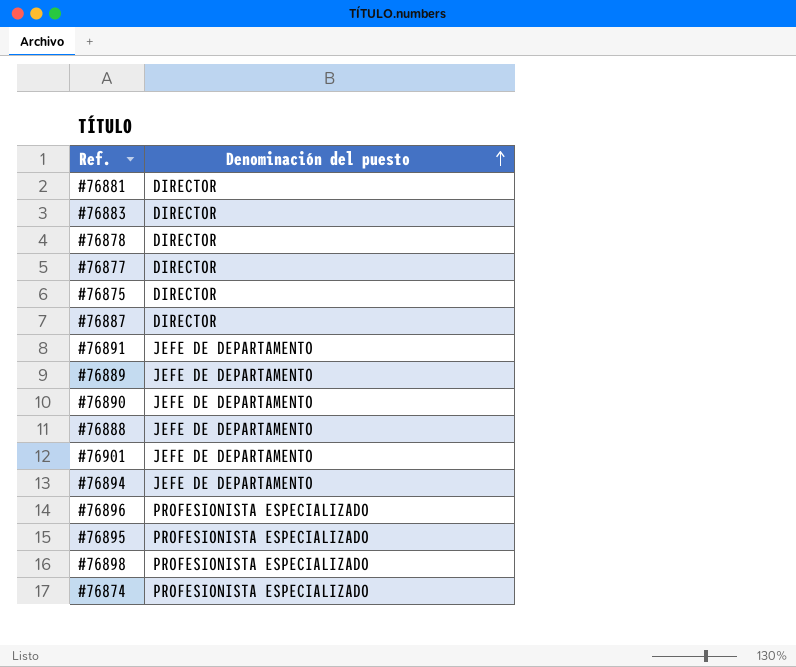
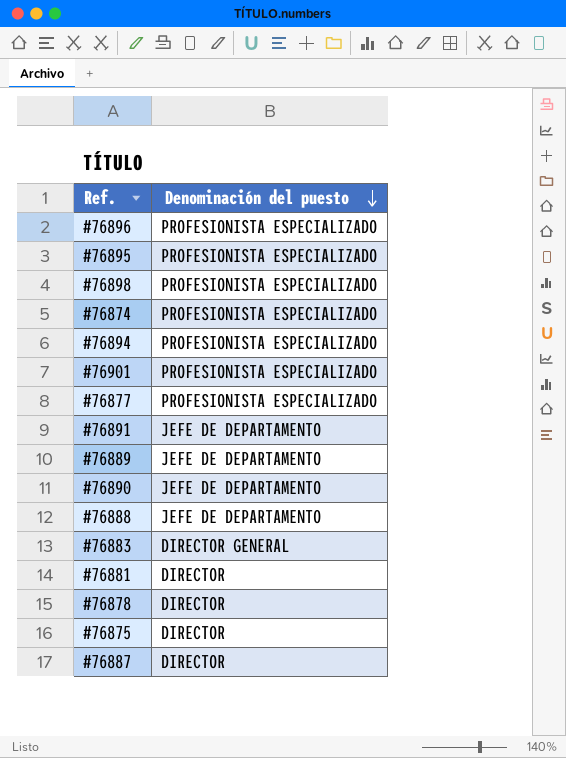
row order: Denominación del puesto ascending -> Denominación del puesto descending
#76894 | Denominación del puesto: JEFE DE DEPARTAMENTO -> PROFESIONISTA ESPECIALIZADO
#76901 | Denominación del puesto: JEFE DE DEPARTAMENTO -> PROFESIONISTA ESPECIALIZADO
#76877 | Denominación del puesto: DIRECTOR -> PROFESIONISTA ESPECIALIZADO
#76883 | Denominación del puesto: DIRECTOR -> DIRECTOR GENERAL

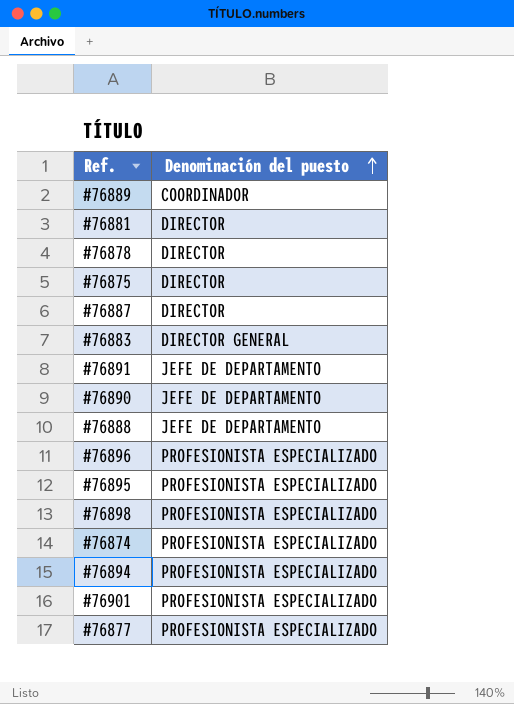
row order: Denominación del puesto descending -> Denominación del puesto ascending
#76889 | Denominación del puesto: JEFE DE DEPARTAMENTO -> COORDINADOR

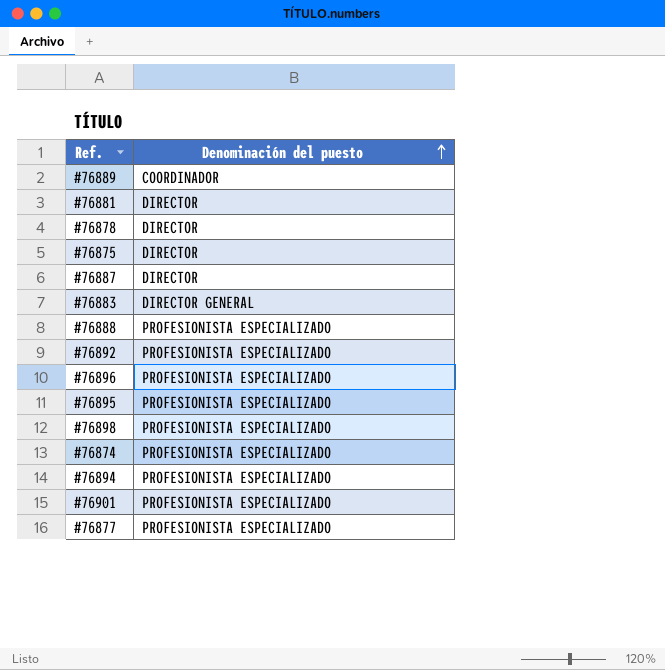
row #76891: JEFE DE DEPARTAMENTO -> none
row #76890: JEFE DE DEPARTAMENTO -> none
#76888 | Denominación del puesto: JEFE DE DEPARTAMENTO -> PROFESIONISTA ESPECIALIZADO
row #76892: none -> PROFESIONISTA ESPECIALIZADO

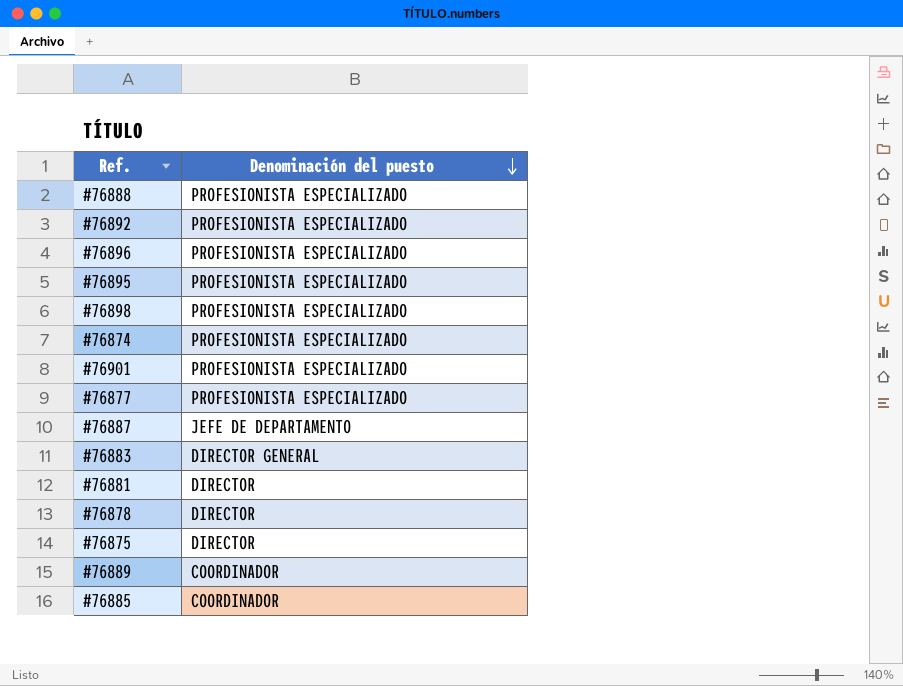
row order: Denominación del puesto ascending -> Denominación del puesto descending
row #76894: PROFESIONISTA ESPECIALIZADO -> none
#76887 | Denominación del puesto: DIRECTOR -> JEFE DE DEPARTAMENTO
row #76885: none -> COORDINADOR

